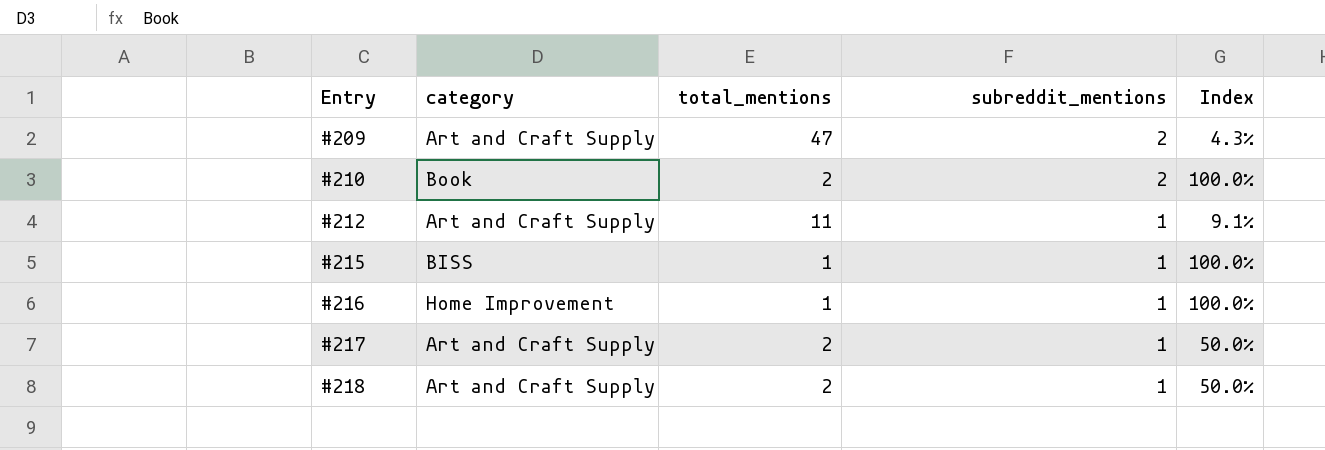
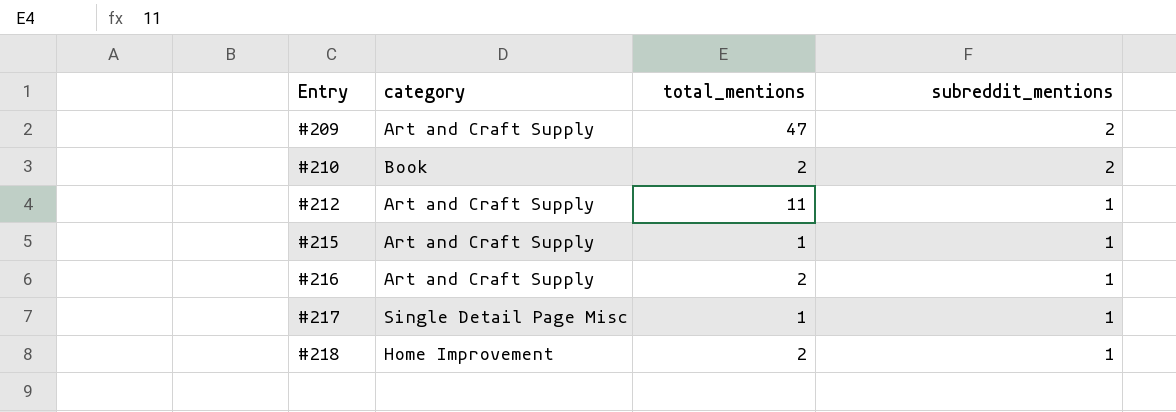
column Index | formula: [subreddit_mentions] / [total_mentions] -> none
#215 | category: BISS -> Art and Craft Supply
#216 | category: Home Improvement -> Art and Craft Supply
#216 | total_mentions: 1 -> 2
#217 | category: Art and Craft Supply -> Single Detail Page Misc
#217 | total_mentions: 2 -> 1
#218 | category: Art and Craft Supply -> Home Improvement

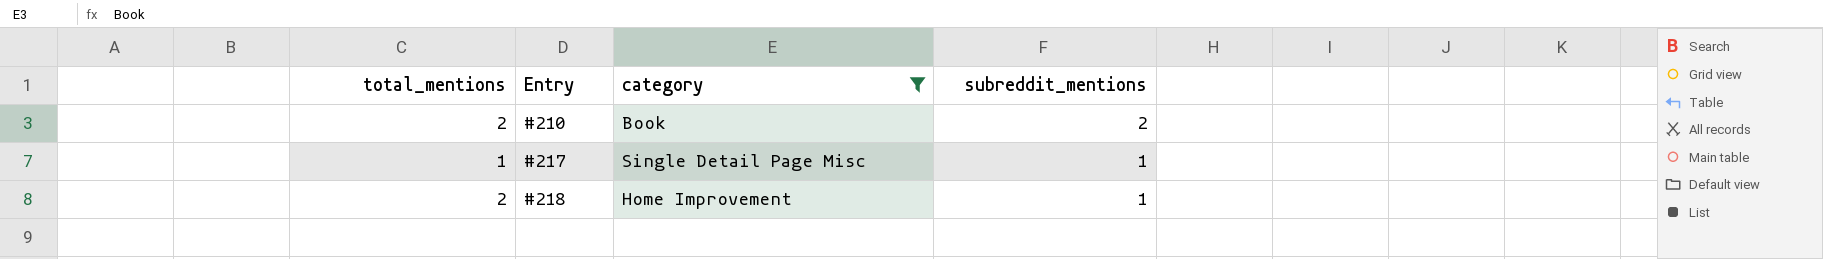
filter: none -> category != Art and Craft Supply
column total_mentions | position: 3 -> 1

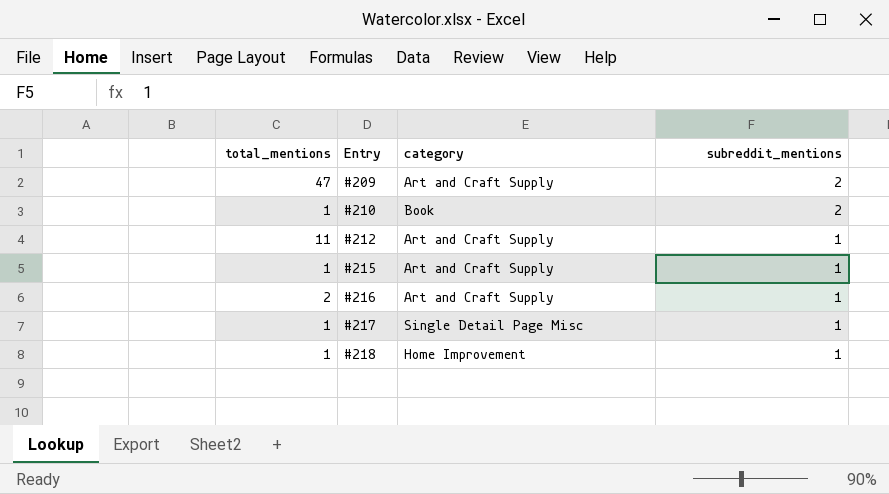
filter: category != Art and Craft Supply -> none
#210 | total_mentions: 2 -> 1
#218 | total_mentions: 2 -> 1

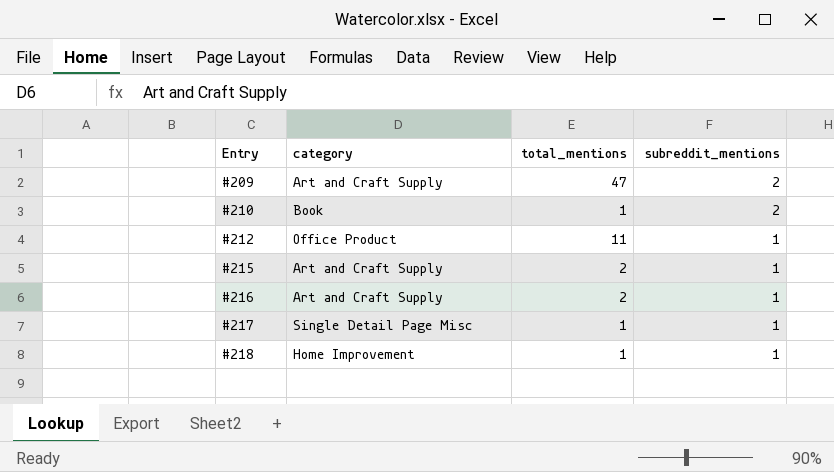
column total_mentions | position: 1 -> 3
#212 | category: Art and Craft Supply -> Office Product
#215 | total_mentions: 1 -> 2

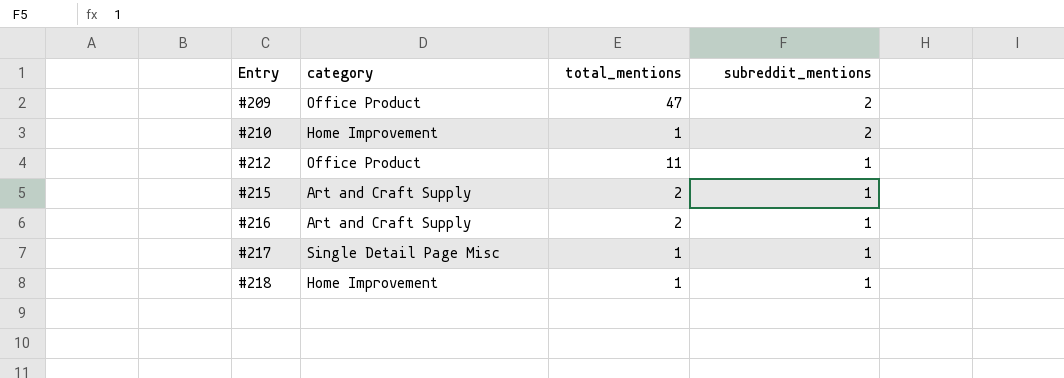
#209 | category: Art and Craft Supply -> Office Product
#210 | category: Book -> Home Improvement

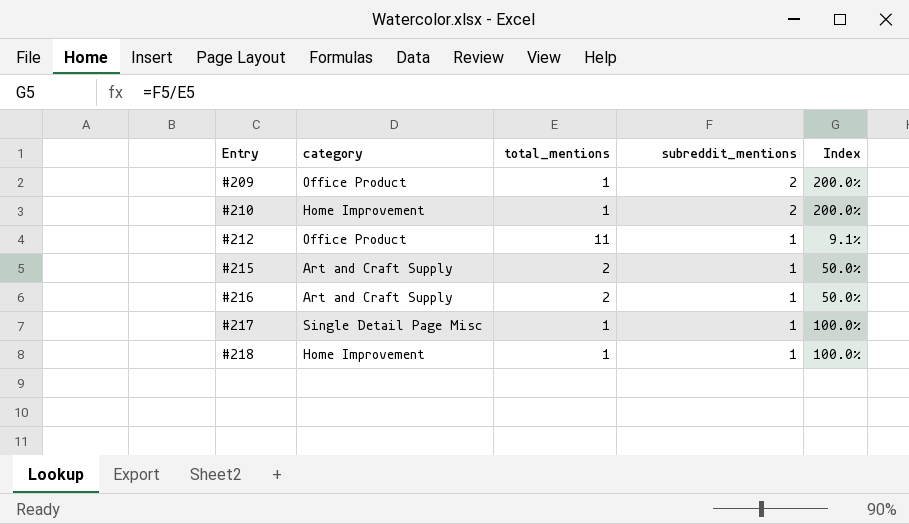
column Index | formula: none -> [subreddit_mentions] / [total_mentions]
#209 | total_mentions: 47 -> 1

